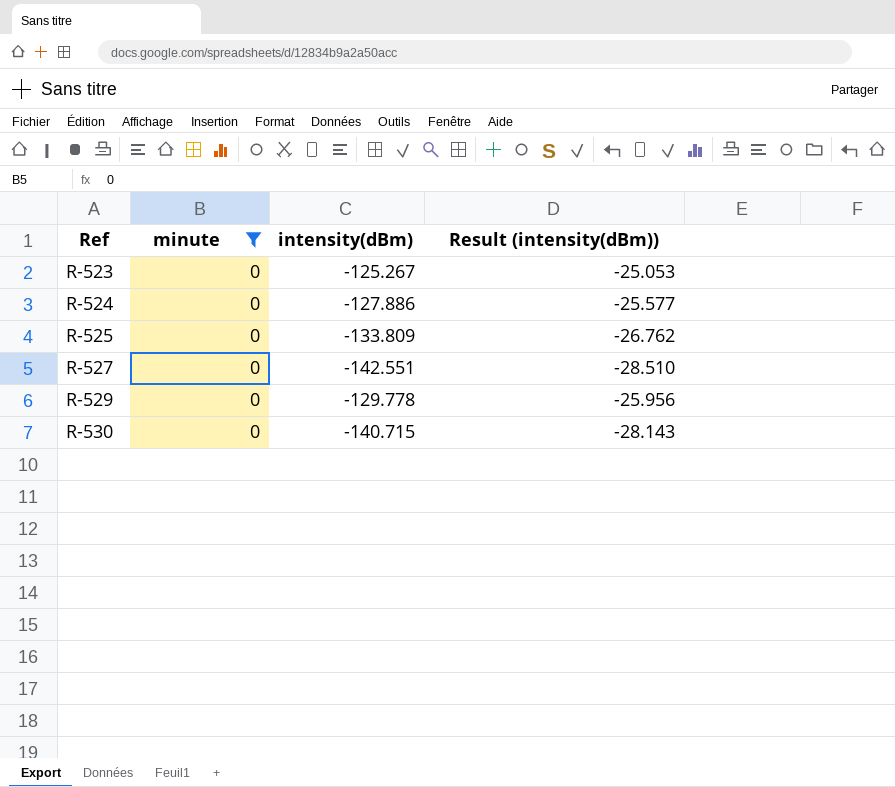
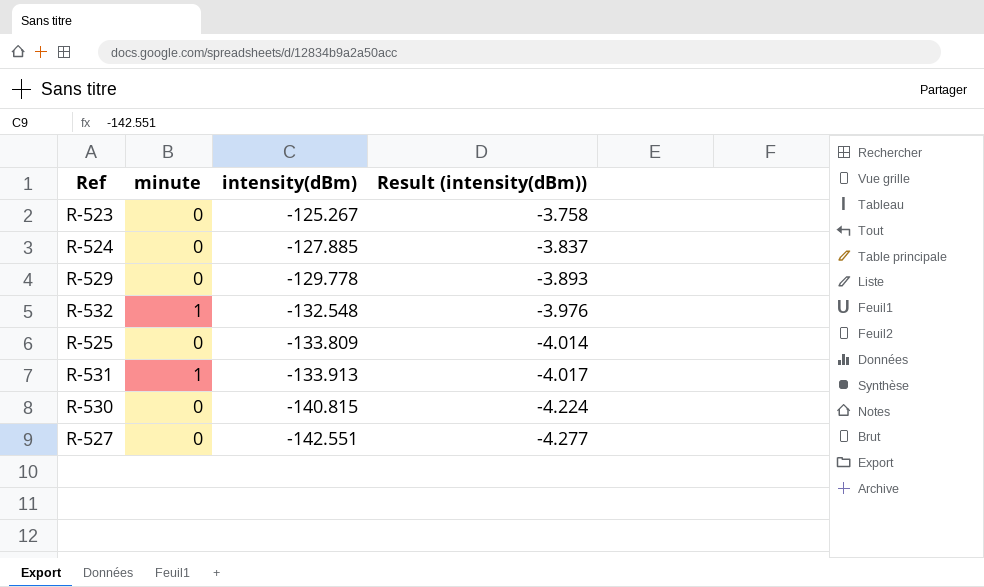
filter: minute = 0 -> none
row order: Ref ascending -> intensity(dBm) descending
column Result (intensity(dBm)) | formula: [intensity(dBm)] * 0.2 -> [intensity(dBm)] * 0.03
R-524 | intensity(dBm): -127.886 -> -127.885
R-530 | intensity(dBm): -140.715 -> -140.815

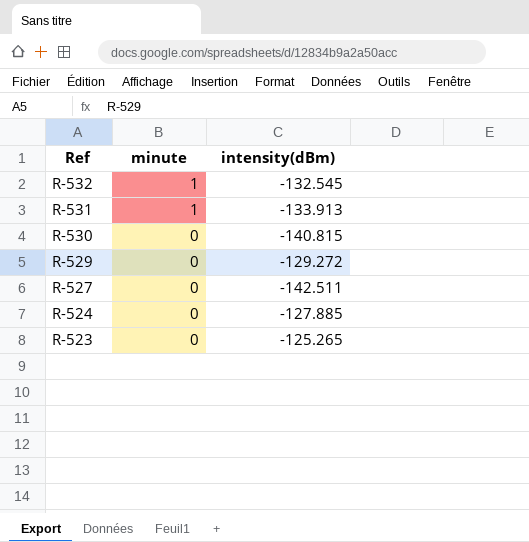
row order: intensity(dBm) descending -> Ref descending
column Result (intensity(dBm)) | formula: [intensity(dBm)] * 0.03 -> none
row R-525: 0 | -133.809 | -4.014 -> none
R-532 | intensity(dBm): -132.548 -> -132.545
R-529 | intensity(dBm): -129.778 -> -129.272
R-527 | intensity(dBm): -142.551 -> -142.511
R-523 | intensity(dBm): -125.267 -> -125.265

